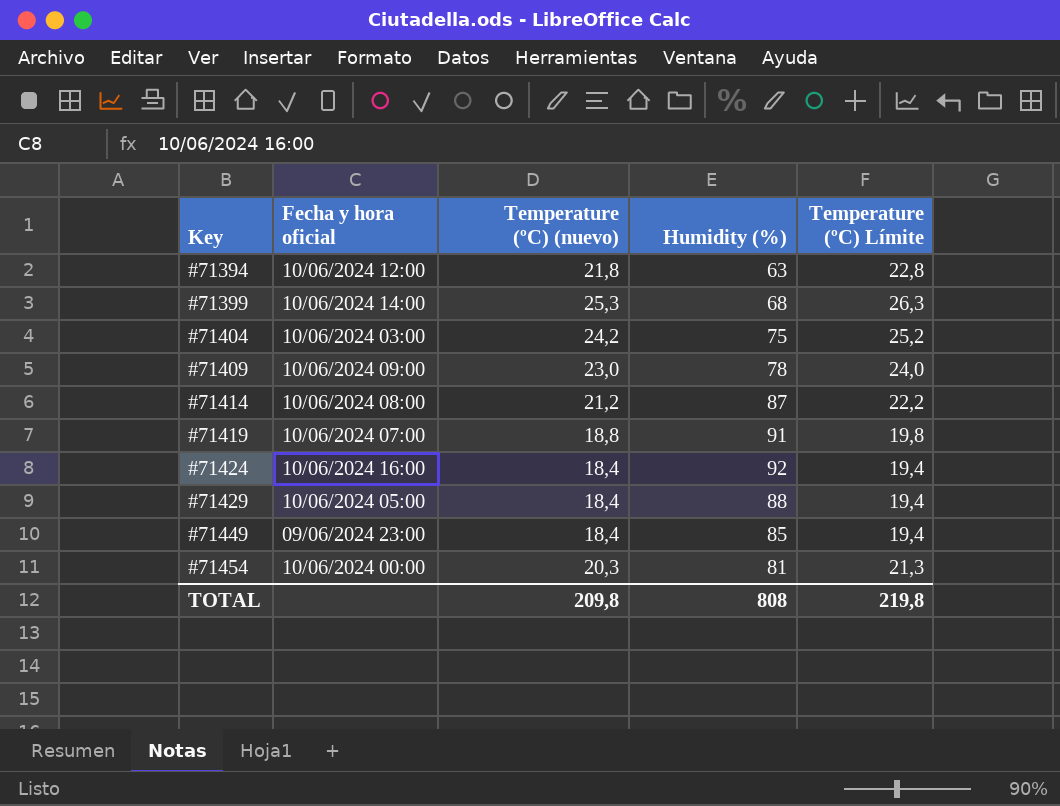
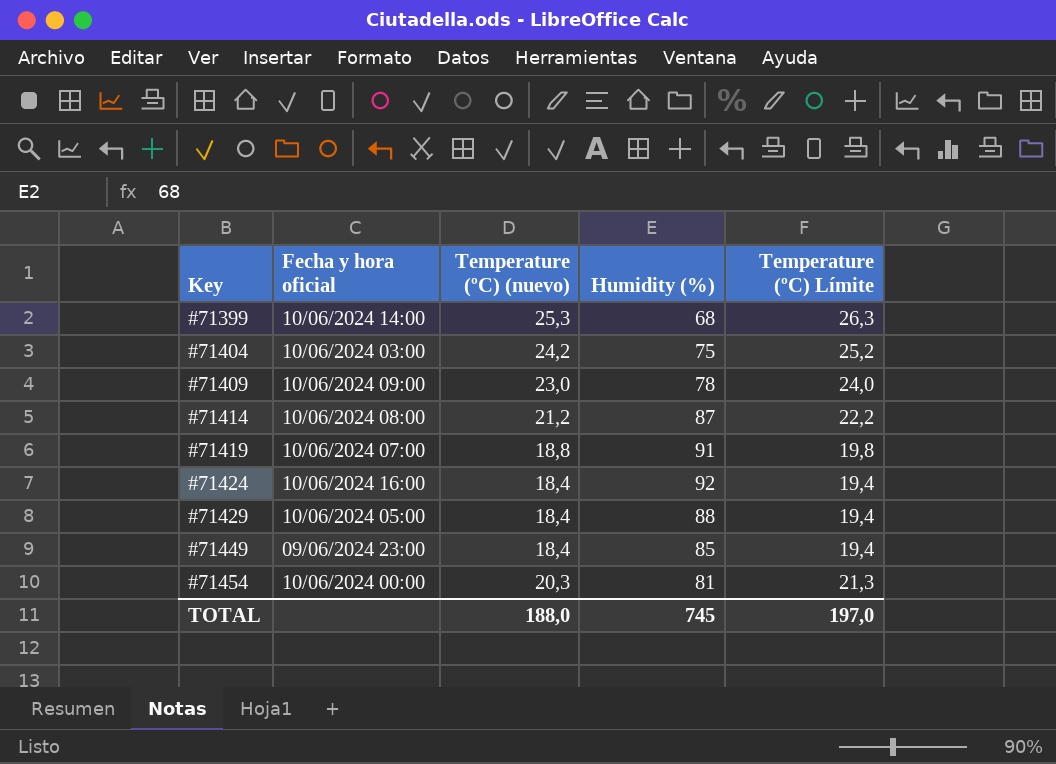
row #71394: 10/06/2024 12:00 | 21,8 | 63 | 22,8 -> none
TOTAL | Temperature (ºC) (nuevo): 209,8 -> 188,0
TOTAL | Humidity (%): 808 -> 745
TOTAL | Temperature (ºC) Límite: 219,8 -> 197,0

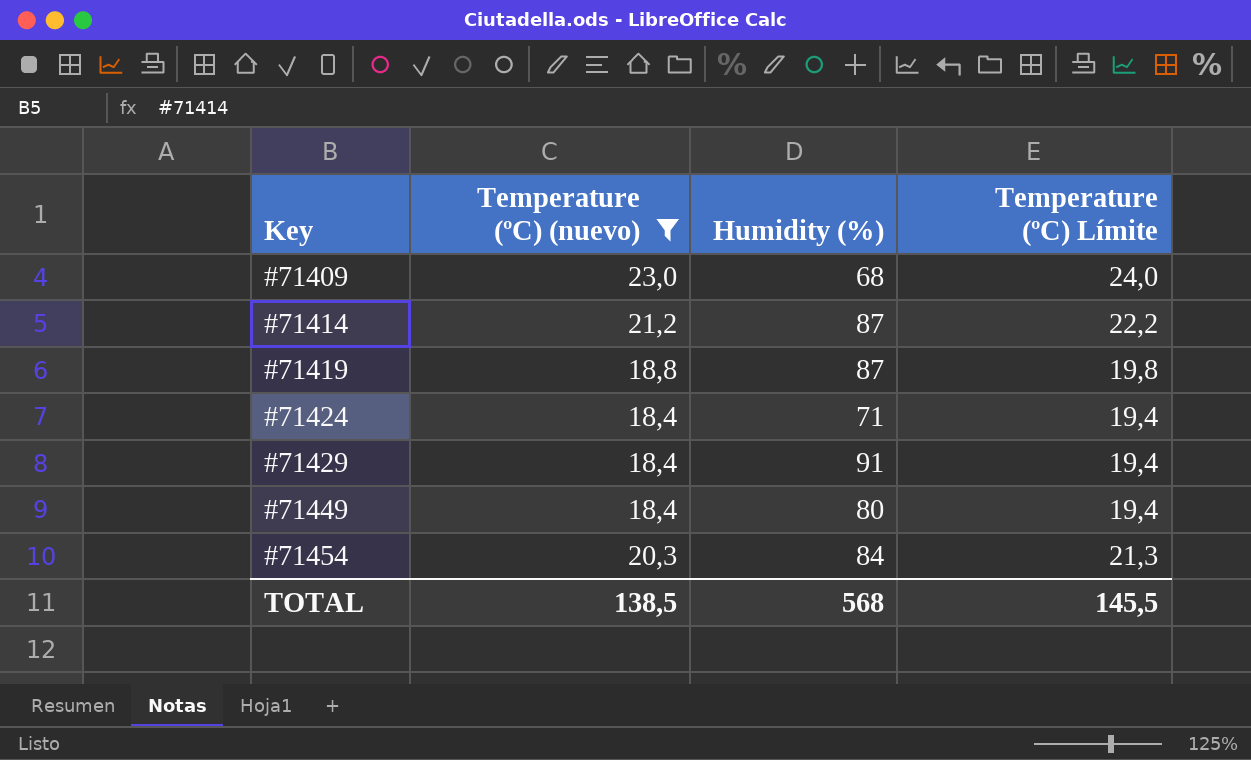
filter: none -> Temperature (ºC) (nuevo) <= 23,0
column Fecha y hora oficial | position: 2 -> none
#71409 | Humidity (%): 78 -> 68
#71419 | Humidity (%): 91 -> 87
#71424 | Humidity (%): 92 -> 71
#71429 | Humidity (%): 88 -> 91
#71449 | Humidity (%): 85 -> 80
#71454 | Humidity (%): 81 -> 84
TOTAL | Temperature (ºC) (nuevo): 188,0 -> 138,5
TOTAL | Humidity (%): 745 -> 568
TOTAL | Temperature (ºC) Límite: 197,0 -> 145,5

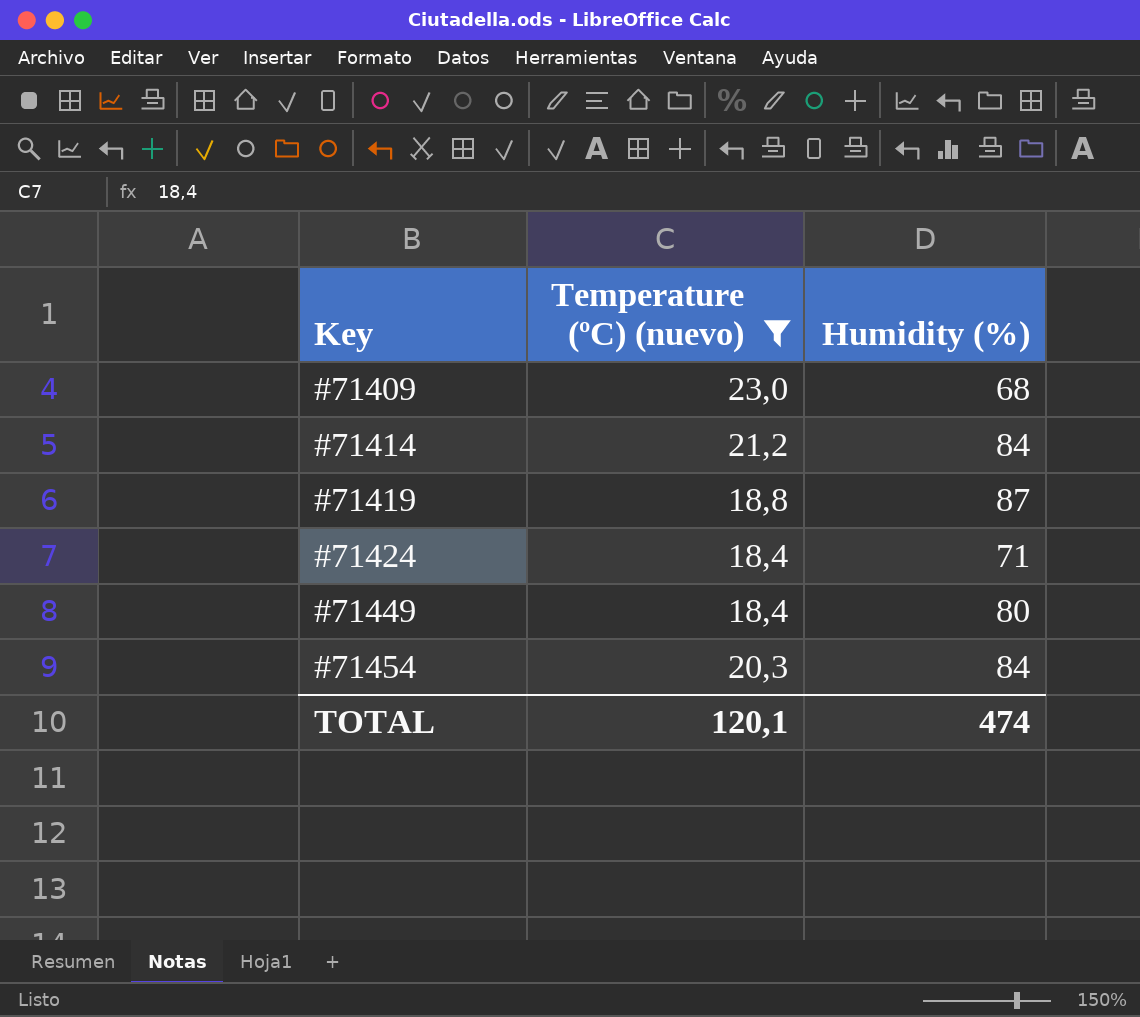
column Temperature (ºC) Límite | formula: [Temperature (ºC) (nuevo)] + 1 -> none
row #71429: 18,4 | 91 | 19,4 -> none
#71414 | Humidity (%): 87 -> 84
TOTAL | Temperature (ºC) (nuevo): 138,5 -> 120,1
TOTAL | Humidity (%): 568 -> 474

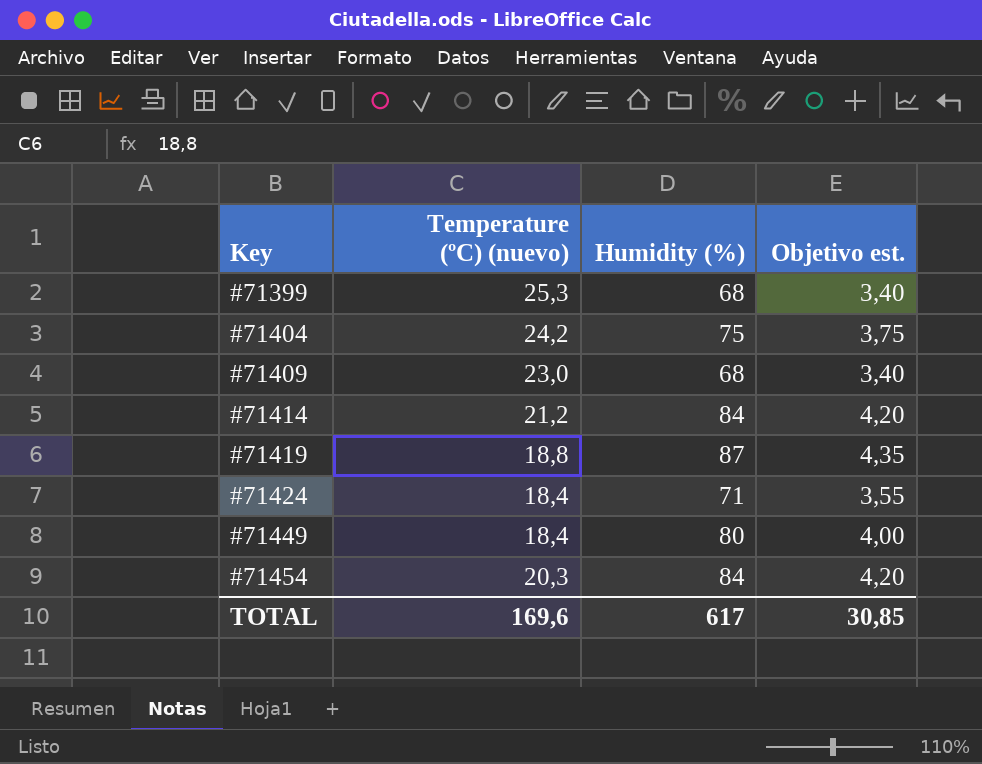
filter: Temperature (ºC) (nuevo) <= 23,0 -> none
column Objetivo est. | formula: none -> [Humidity (%)] * 0,05
TOTAL | Temperature (ºC) (nuevo): 120,1 -> 169,6
TOTAL | Humidity (%): 474 -> 617

